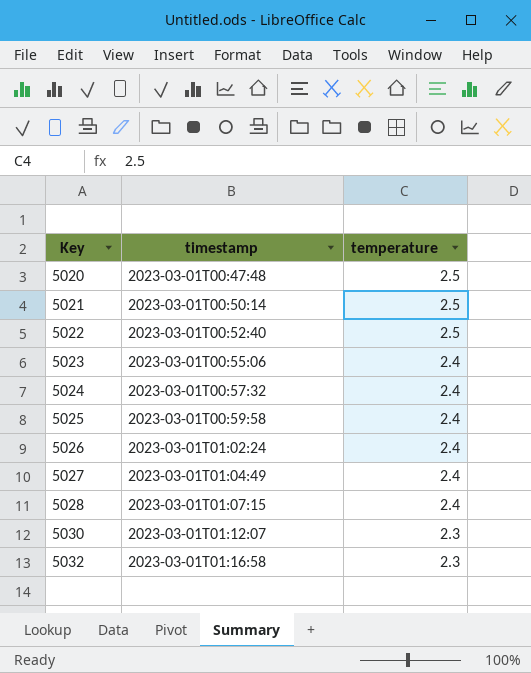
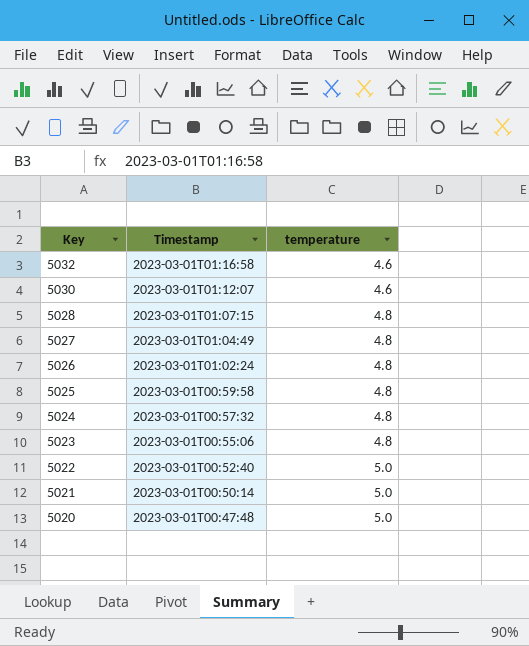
row order: Key ascending -> Key descending
column name: timestamp -> Timestamp
5032 | temperature: 2.3 -> 4.6
5030 | temperature: 2.3 -> 4.6
5028 | temperature: 2.4 -> 4.8
5027 | temperature: 2.4 -> 4.8
5026 | temperature: 2.4 -> 4.8
5025 | temperature: 2.4 -> 4.8
5024 | temperature: 2.4 -> 4.8
5023 | temperature: 2.4 -> 4.8
5022 | temperature: 2.5 -> 5.0
5021 | temperature: 2.5 -> 5.0
5020 | temperature: 2.5 -> 5.0

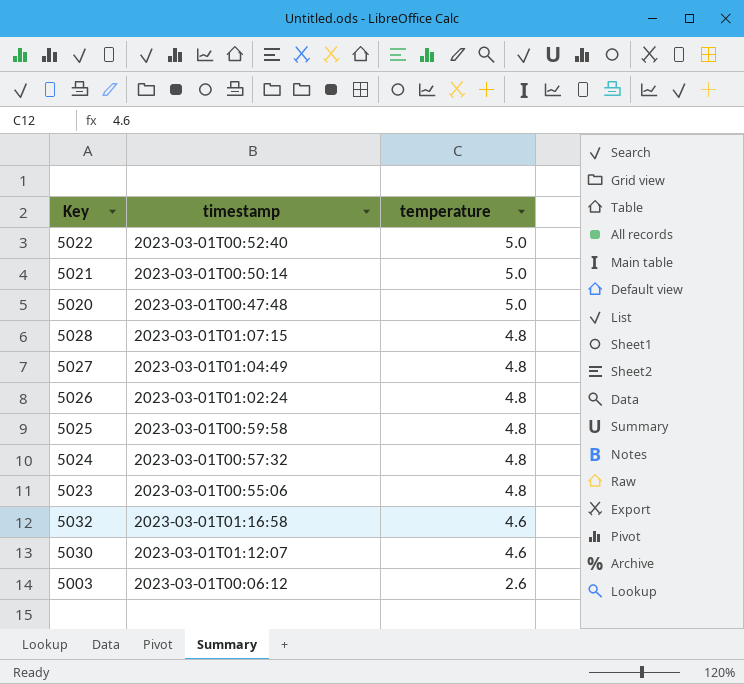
row order: Key descending -> temperature descending
column name: Timestamp -> timestamp
row 5003: none -> 2023-03-01T00:06:12 | 2.6

